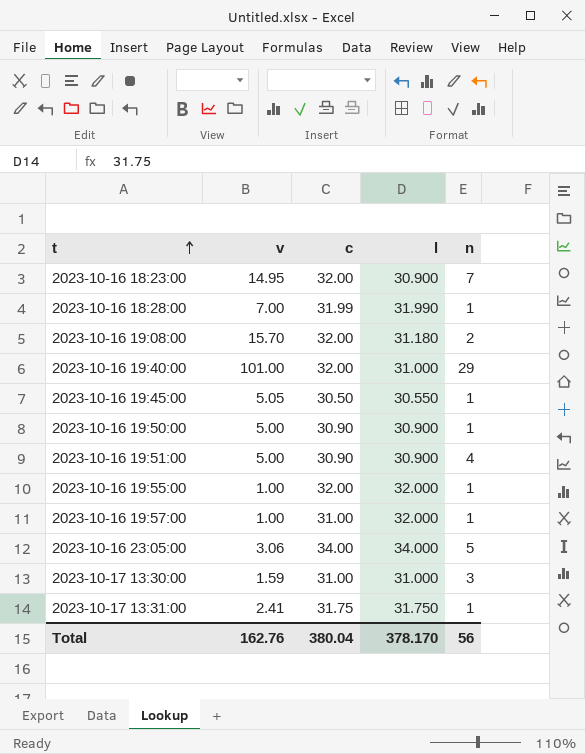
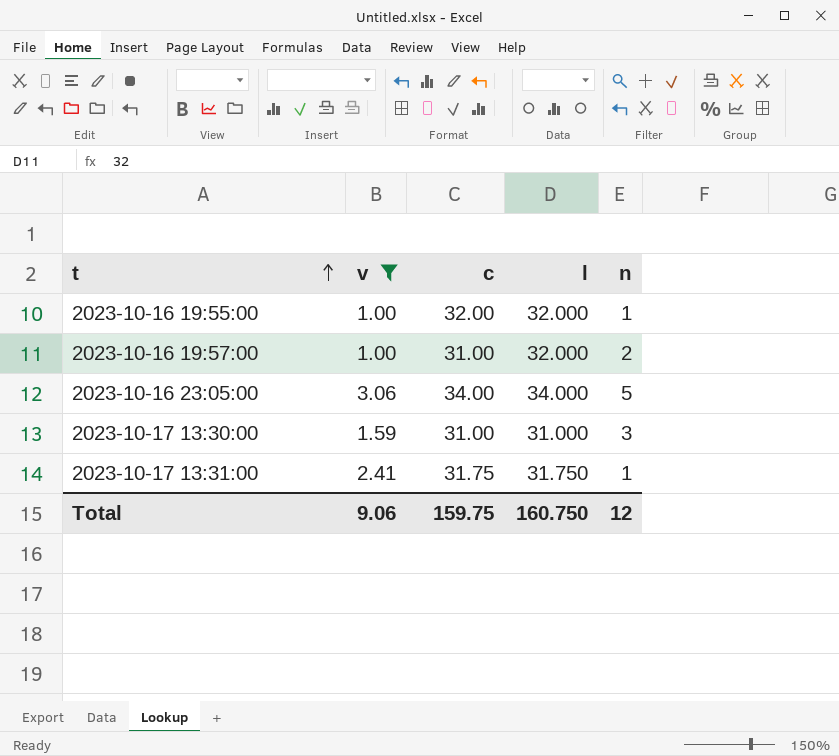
filter: none -> v <= 3.06
2023-10-16 19:57:00 | n: 1 -> 2
Total | v: 162.76 -> 9.06
Total | c: 380.04 -> 159.75
Total | l: 378.170 -> 160.750
Total | n: 56 -> 12

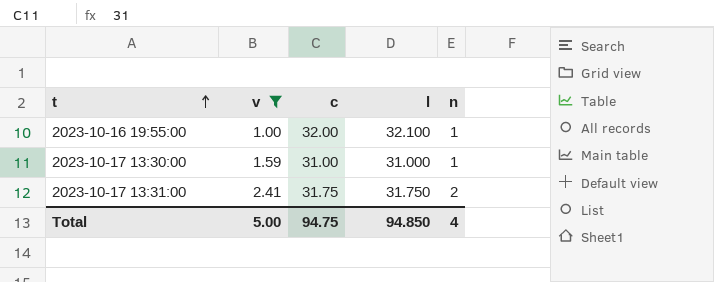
row 2023-10-16 19:57:00: 1.00 | 31.00 | 32.000 | 2 -> none
row 2023-10-16 23:05:00: 3.06 | 34.00 | 34.000 | 5 -> none
2023-10-16 19:55:00 | l: 32.000 -> 32.100
2023-10-17 13:30:00 | n: 3 -> 1
2023-10-17 13:31:00 | n: 1 -> 2
Total | v: 9.06 -> 5.00
Total | c: 159.75 -> 94.75
Total | l: 160.750 -> 94.850
Total | n: 12 -> 4

